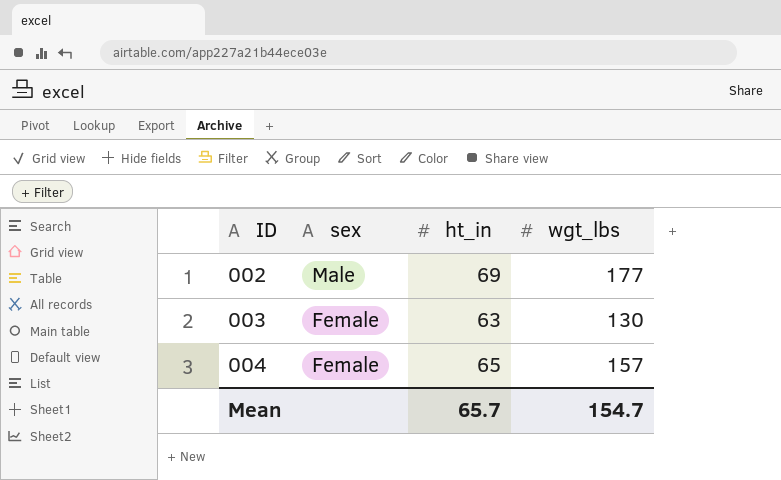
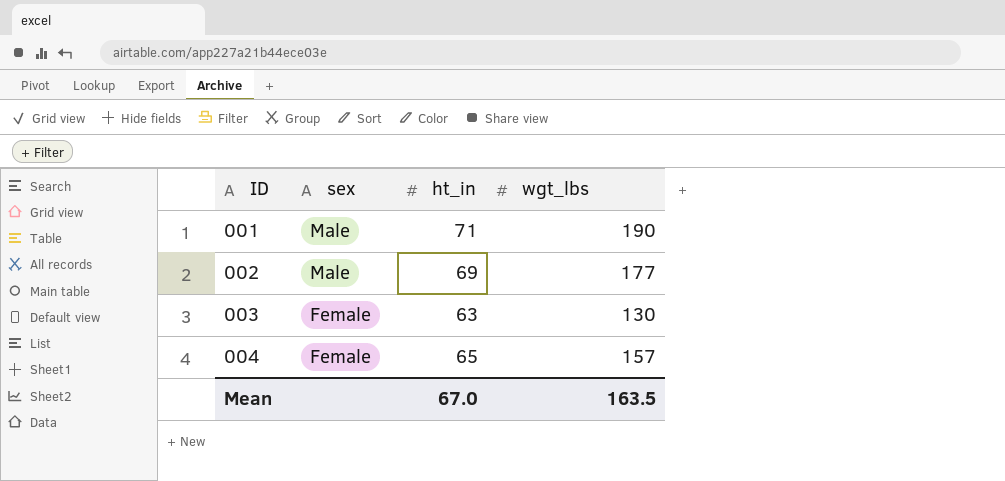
row 001: none -> Male | 71 | 190
Mean | ht_in: 65.7 -> 67.0
Mean | wgt_lbs: 154.7 -> 163.5

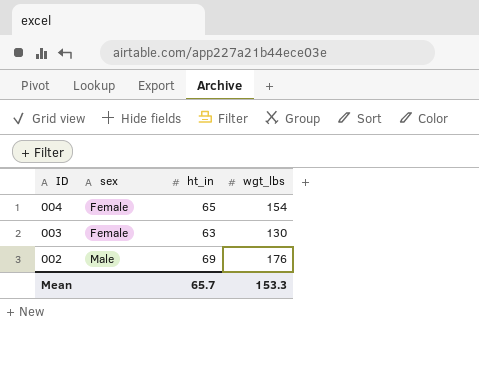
row order: ID ascending -> ID descending
row 001: Male | 71 | 190 -> none
004 | wgt_lbs: 157 -> 154
002 | wgt_lbs: 177 -> 176
Mean | ht_in: 67.0 -> 65.7
Mean | wgt_lbs: 163.5 -> 153.3

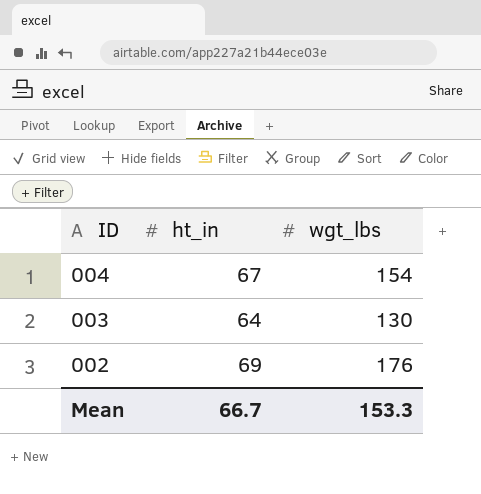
column sex | position: 2 -> none
004 | ht_in: 65 -> 67
003 | ht_in: 63 -> 64
Mean | ht_in: 65.7 -> 66.7

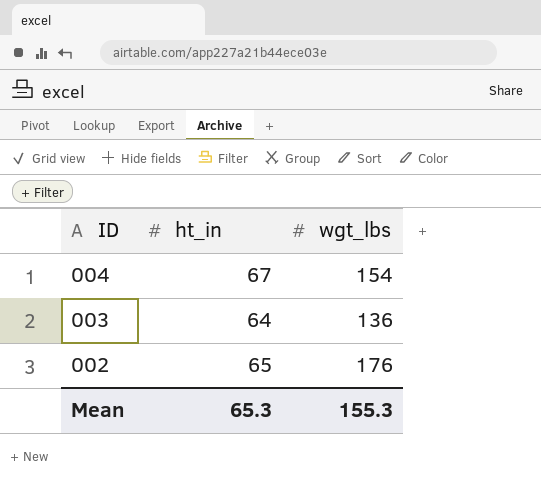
003 | wgt_lbs: 130 -> 136
002 | ht_in: 69 -> 65
Mean | ht_in: 66.7 -> 65.3
Mean | wgt_lbs: 153.3 -> 155.3

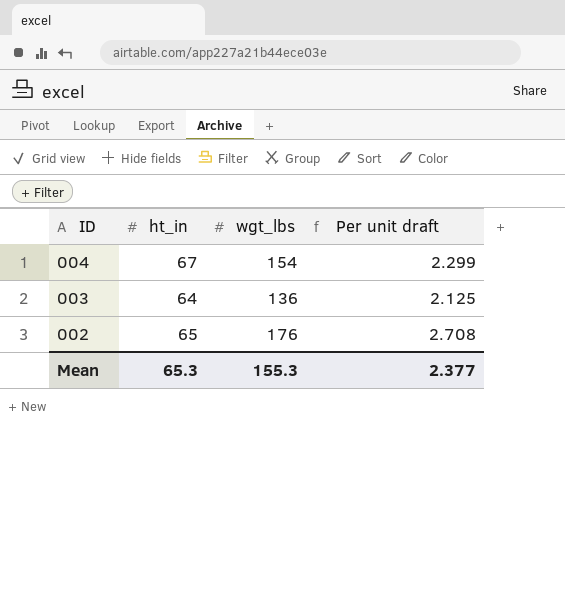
column Per unit draft | formula: none -> [wgt_lbs] / [ht_in]

